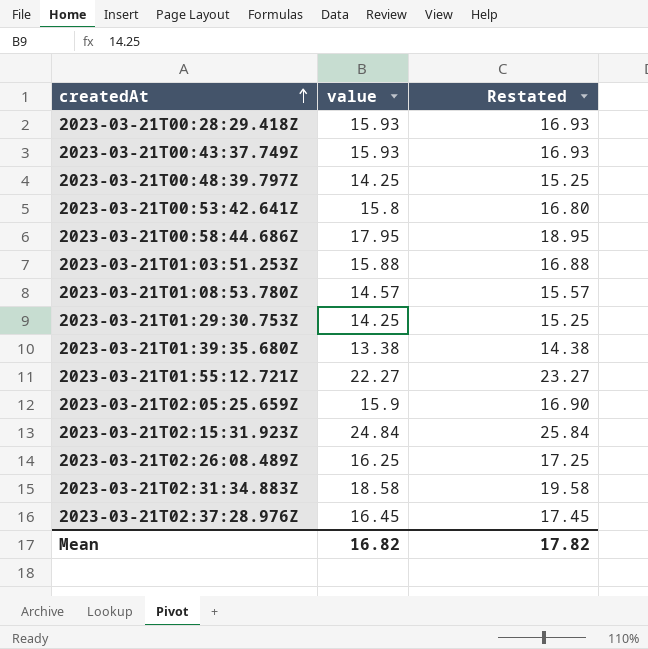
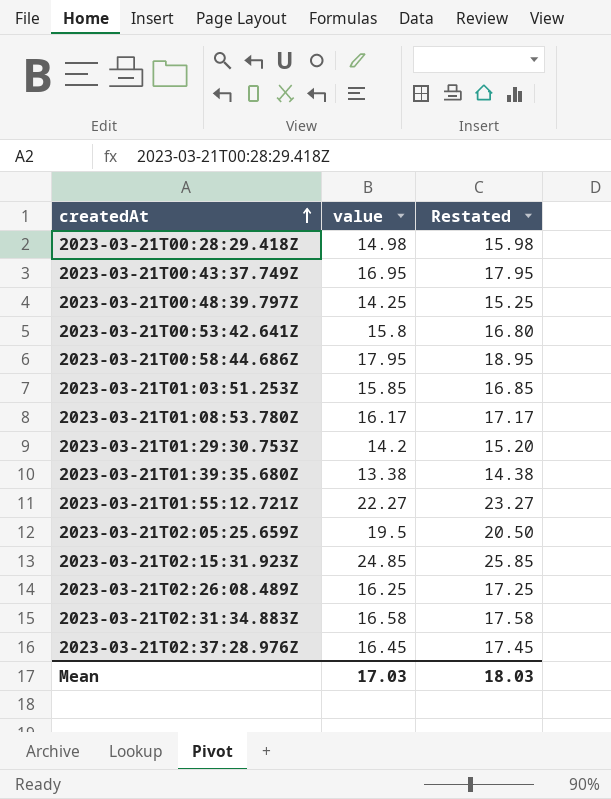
2023-03-21T00:28:29.418Z | value: 15.93 -> 14.98
2023-03-21T00:28:29.418Z | Restated: 16.93 -> 15.98
2023-03-21T00:43:37.749Z | value: 15.93 -> 16.95
2023-03-21T00:43:37.749Z | Restated: 16.93 -> 17.95
2023-03-21T01:03:51.253Z | value: 15.88 -> 15.85
2023-03-21T01:03:51.253Z | Restated: 16.88 -> 16.85
2023-03-21T01:08:53.780Z | value: 14.57 -> 16.17
2023-03-21T01:08:53.780Z | Restated: 15.57 -> 17.17
2023-03-21T01:29:30.753Z | value: 14.25 -> 14.2
2023-03-21T01:29:30.753Z | Restated: 15.25 -> 15.20
2023-03-21T02:05:25.659Z | value: 15.9 -> 19.5
2023-03-21T02:05:25.659Z | Restated: 16.90 -> 20.50
2023-03-21T02:15:31.923Z | value: 24.84 -> 24.85
2023-03-21T02:15:31.923Z | Restated: 25.84 -> 25.85
2023-03-21T02:31:34.883Z | value: 18.58 -> 16.58
2023-03-21T02:31:34.883Z | Restated: 19.58 -> 17.58
Mean | value: 16.82 -> 17.03
Mean | Restated: 17.82 -> 18.03

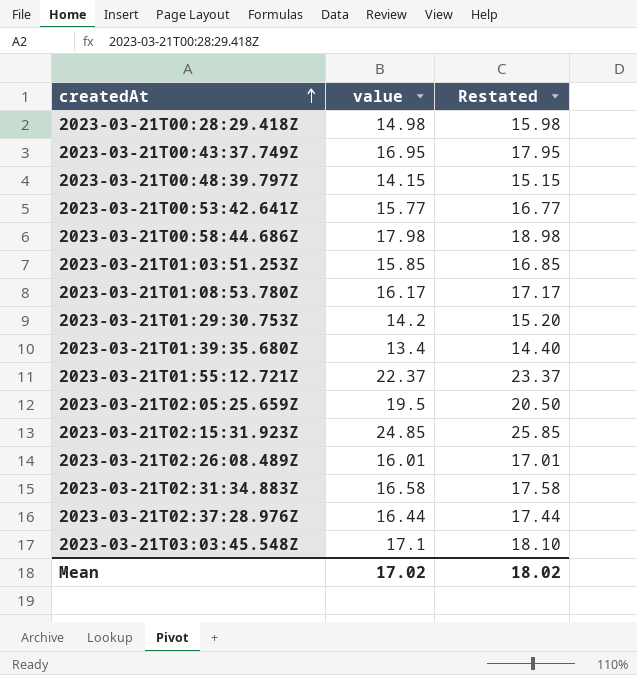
2023-03-21T00:48:39.797Z | value: 14.25 -> 14.15
2023-03-21T00:48:39.797Z | Restated: 15.25 -> 15.15
2023-03-21T00:53:42.641Z | value: 15.8 -> 15.77
2023-03-21T00:53:42.641Z | Restated: 16.80 -> 16.77
2023-03-21T00:58:44.686Z | value: 17.95 -> 17.98
2023-03-21T00:58:44.686Z | Restated: 18.95 -> 18.98
2023-03-21T01:39:35.680Z | value: 13.38 -> 13.4
2023-03-21T01:39:35.680Z | Restated: 14.38 -> 14.40
2023-03-21T01:55:12.721Z | value: 22.27 -> 22.37
2023-03-21T01:55:12.721Z | Restated: 23.27 -> 23.37
2023-03-21T02:26:08.489Z | value: 16.25 -> 16.01
2023-03-21T02:26:08.489Z | Restated: 17.25 -> 17.01
2023-03-21T02:37:28.976Z | value: 16.45 -> 16.44
2023-03-21T02:37:28.976Z | Restated: 17.45 -> 17.44
row 2023-03-21T03:03:45.548Z: none -> 17.1 | 18.10
Mean | value: 17.03 -> 17.02
Mean | Restated: 18.03 -> 18.02

